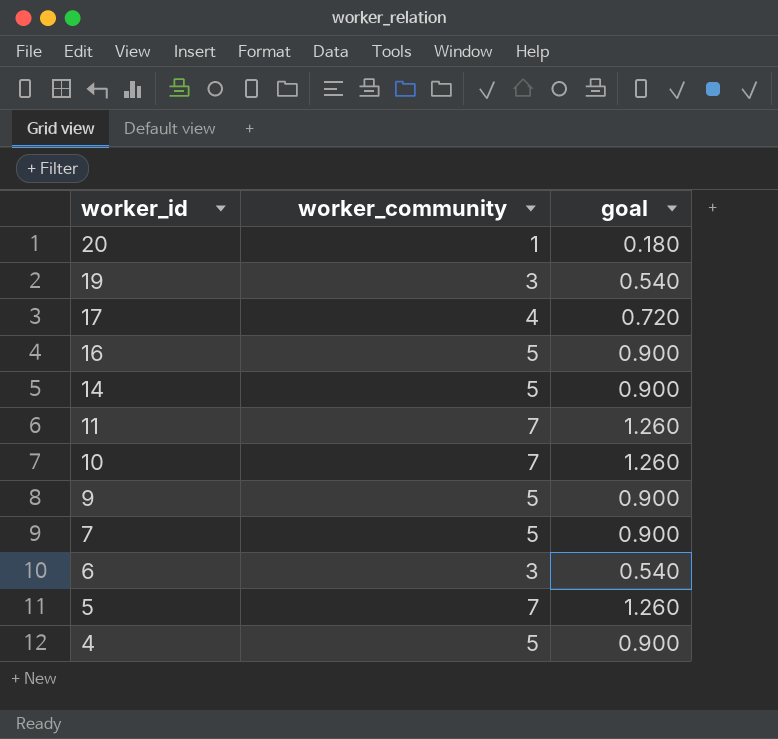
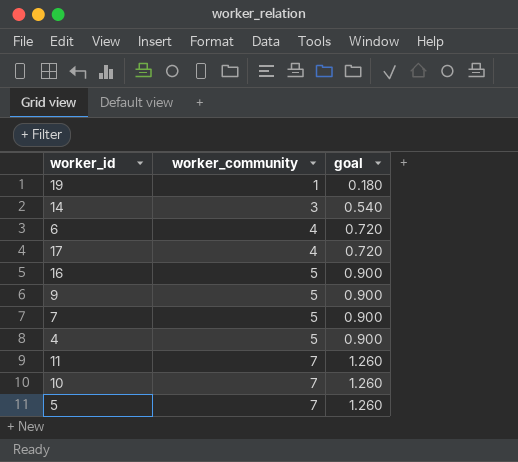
row order: worker_id descending -> worker_community ascending
row 20: 1 | 0.180 -> none
19 | worker_community: 3 -> 1
19 | goal: 0.540 -> 0.180
14 | worker_community: 5 -> 3
14 | goal: 0.900 -> 0.540
6 | worker_community: 3 -> 4
6 | goal: 0.540 -> 0.720

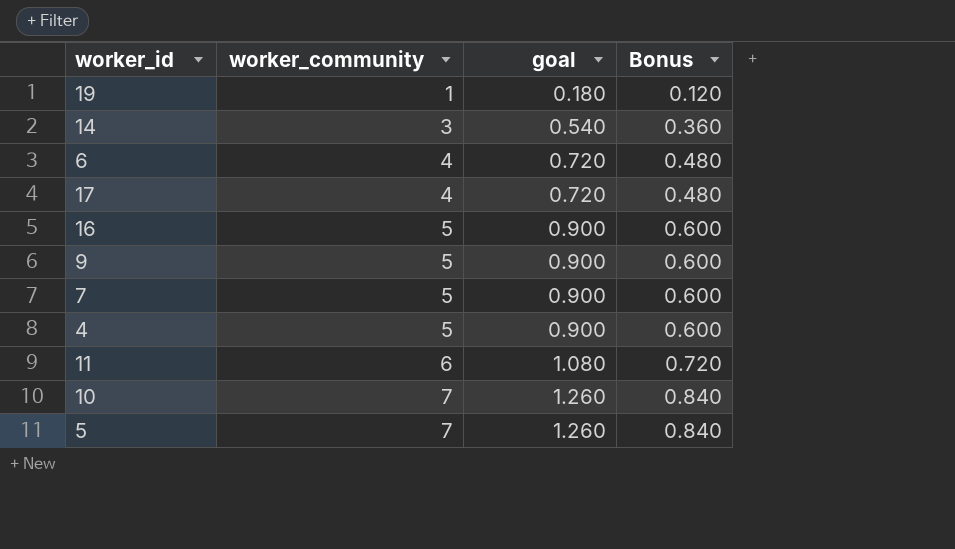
column Bonus | formula: none -> [worker_community] * 0.12
11 | worker_community: 7 -> 6
11 | goal: 1.260 -> 1.080

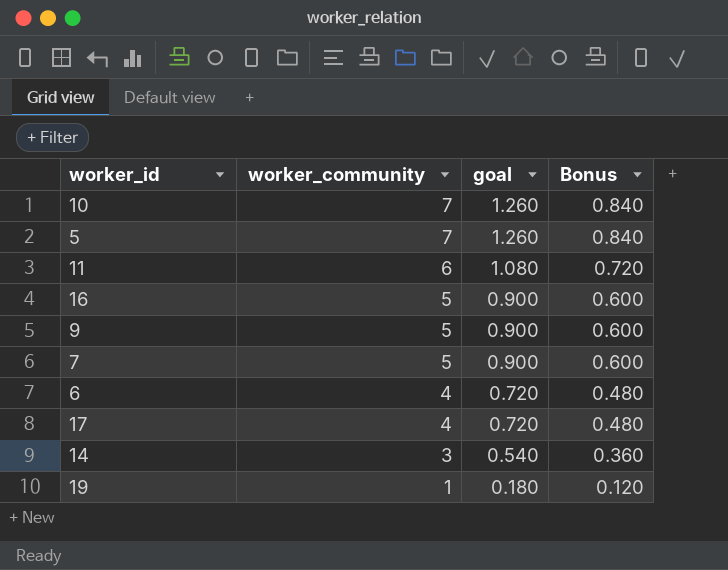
row order: worker_community ascending -> worker_community descending
row 4: 5 | 0.900 | 0.600 -> none

